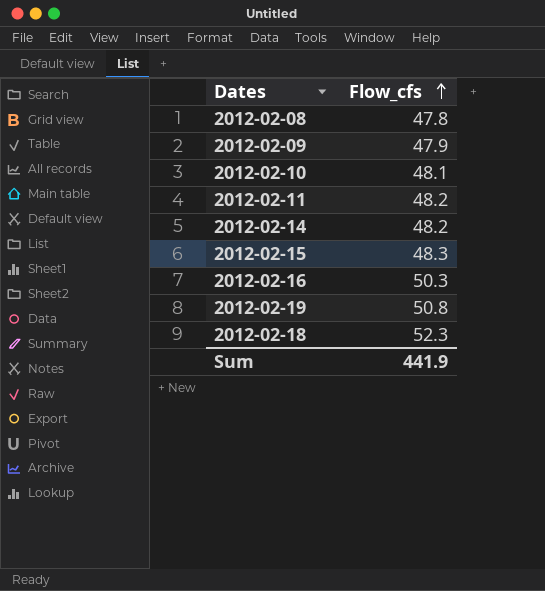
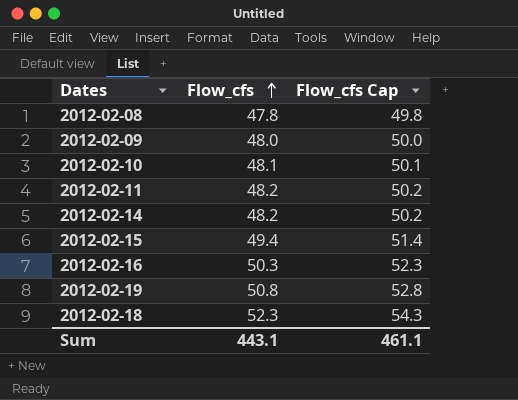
column Flow_cfs Cap | formula: none -> [Flow_cfs] + 2
2012-02-09 | Flow_cfs: 47.9 -> 48.0
2012-02-15 | Flow_cfs: 48.3 -> 49.4
Sum | Flow_cfs: 441.9 -> 443.1

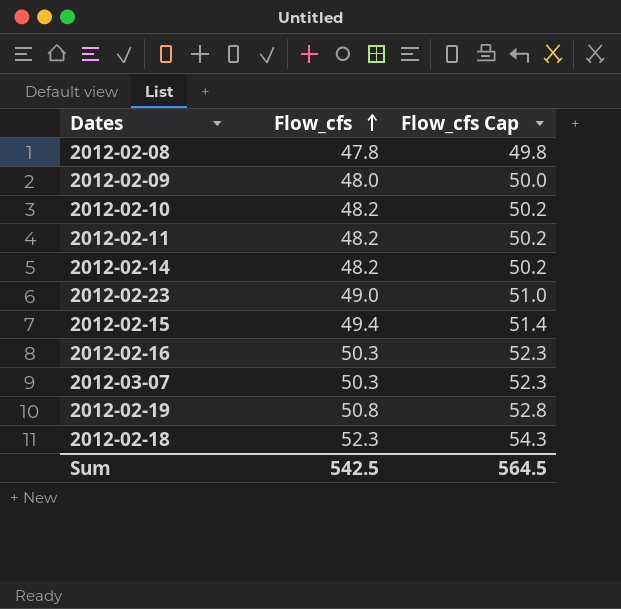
2012-02-10 | Flow_cfs: 48.1 -> 48.2
2012-02-10 | Flow_cfs Cap: 50.1 -> 50.2
row 2012-02-23: none -> 49.0 | 51.0
row 2012-03-07: none -> 50.3 | 52.3
Sum | Flow_cfs: 443.1 -> 542.5
Sum | Flow_cfs Cap: 461.1 -> 564.5

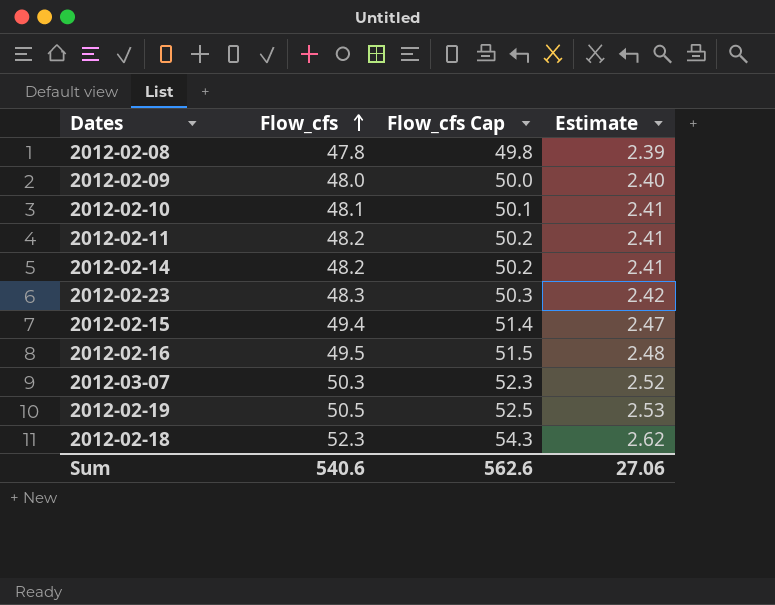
column Estimate | formula: none -> [Flow_cfs] * 0.05
2012-02-10 | Flow_cfs: 48.2 -> 48.1
2012-02-10 | Flow_cfs Cap: 50.2 -> 50.1
2012-02-23 | Flow_cfs: 49.0 -> 48.3
2012-02-23 | Flow_cfs Cap: 51.0 -> 50.3
2012-02-16 | Flow_cfs: 50.3 -> 49.5
2012-02-16 | Flow_cfs Cap: 52.3 -> 51.5
2012-02-19 | Flow_cfs: 50.8 -> 50.5
2012-02-19 | Flow_cfs Cap: 52.8 -> 52.5
Sum | Flow_cfs: 542.5 -> 540.6
Sum | Flow_cfs Cap: 564.5 -> 562.6

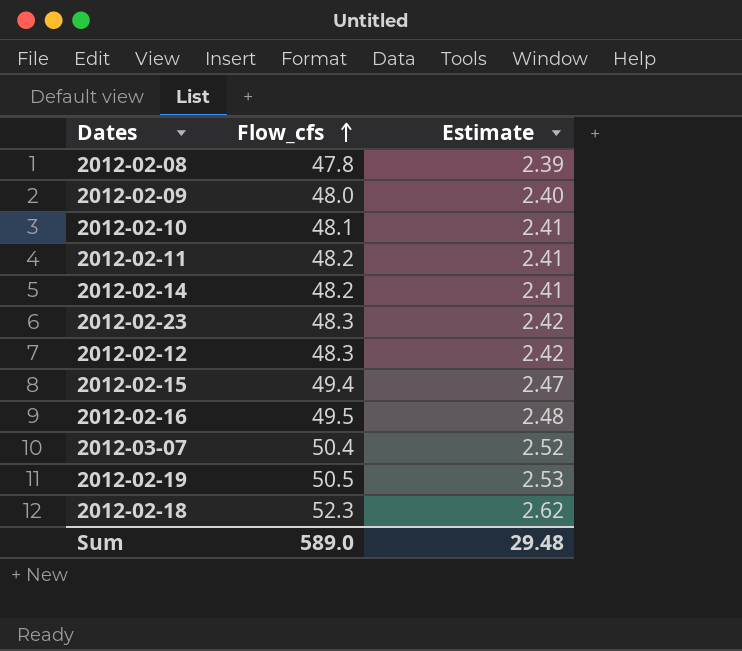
column Flow_cfs Cap | formula: [Flow_cfs] + 2 -> none
row 2012-02-12: none -> 48.3 | 2.42
2012-03-07 | Flow_cfs: 50.3 -> 50.4
Sum | Flow_cfs: 540.6 -> 589.0
Sum | Estimate: 27.06 -> 29.48

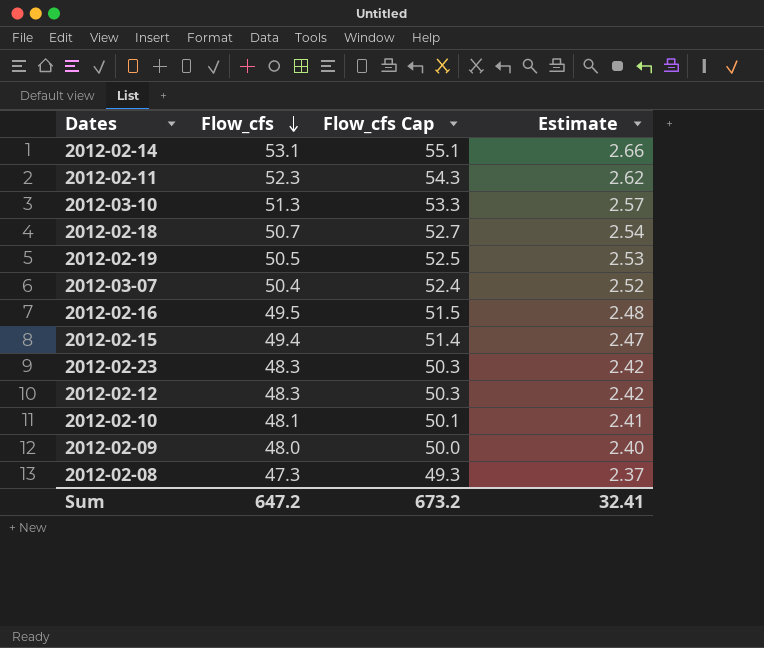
row order: Flow_cfs ascending -> Flow_cfs descending
column Flow_cfs Cap | formula: none -> [Flow_cfs] + 2
2012-02-14 | Flow_cfs: 48.2 -> 53.1
2012-02-14 | Estimate: 2.41 -> 2.66
2012-02-11 | Flow_cfs: 48.2 -> 52.3
2012-02-11 | Estimate: 2.41 -> 2.62
row 2012-03-10: none -> 51.3 | 53.3 | 2.57
2012-02-18 | Flow_cfs: 52.3 -> 50.7
2012-02-18 | Estimate: 2.62 -> 2.54
2012-02-08 | Flow_cfs: 47.8 -> 47.3
2012-02-08 | Estimate: 2.39 -> 2.37
Sum | Flow_cfs: 589.0 -> 647.2
Sum | Estimate: 29.48 -> 32.41

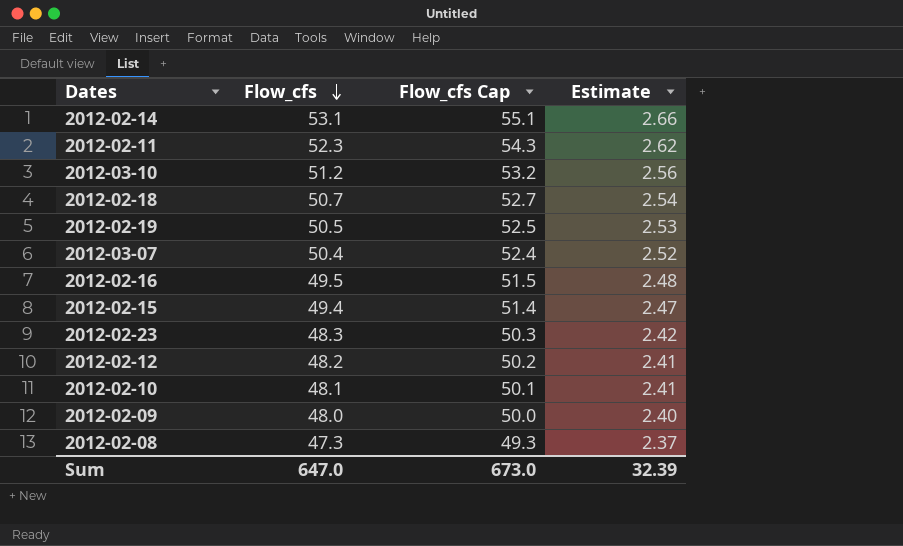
2012-03-10 | Flow_cfs: 51.3 -> 51.2
2012-03-10 | Flow_cfs Cap: 53.3 -> 53.2
2012-03-10 | Estimate: 2.57 -> 2.56
2012-02-12 | Flow_cfs: 48.3 -> 48.2
2012-02-12 | Flow_cfs Cap: 50.3 -> 50.2
2012-02-12 | Estimate: 2.42 -> 2.41
Sum | Flow_cfs: 647.2 -> 647.0
Sum | Flow_cfs Cap: 673.2 -> 673.0
Sum | Estimate: 32.41 -> 32.39

